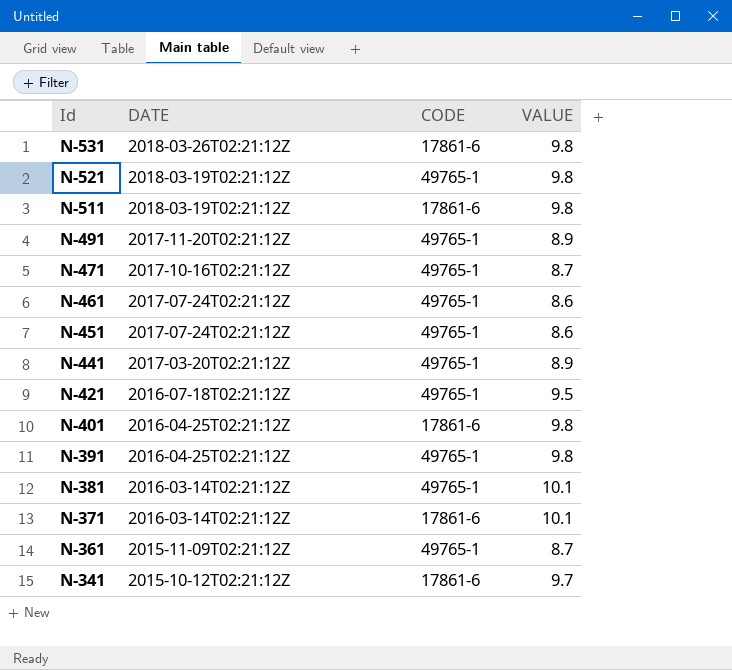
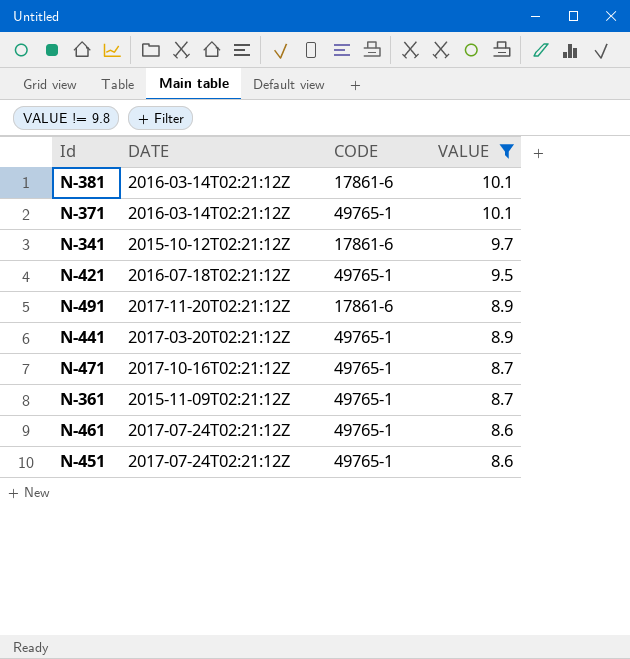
filter: none -> VALUE != 9.8
row order: Id descending -> VALUE descending
N-381 | CODE: 49765-1 -> 17861-6
N-371 | CODE: 17861-6 -> 49765-1
N-491 | CODE: 49765-1 -> 17861-6

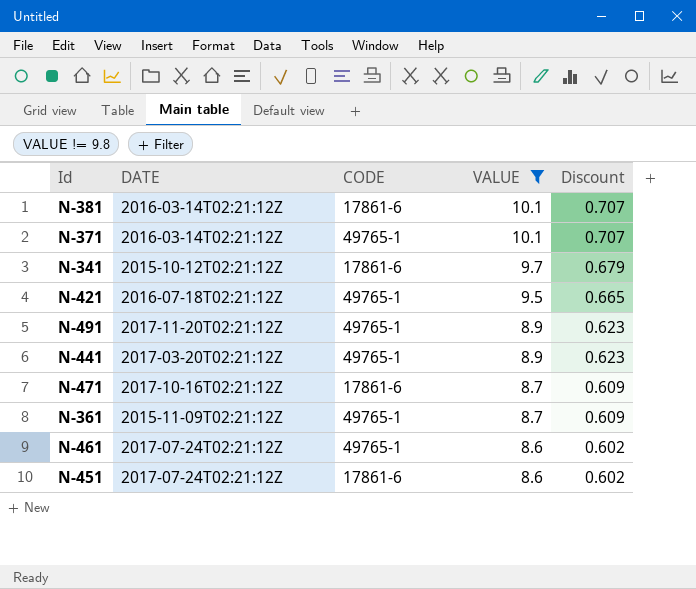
column Discount | formula: none -> [VALUE] * 0.07
N-491 | CODE: 17861-6 -> 49765-1
N-471 | CODE: 49765-1 -> 17861-6
N-451 | CODE: 49765-1 -> 17861-6

